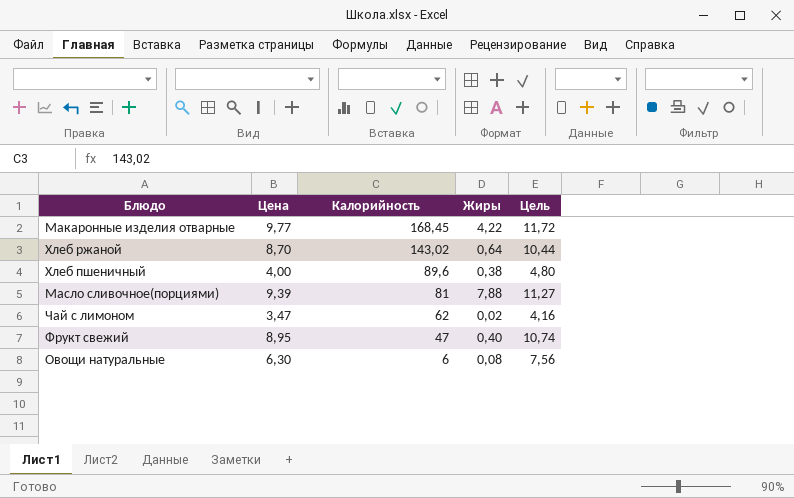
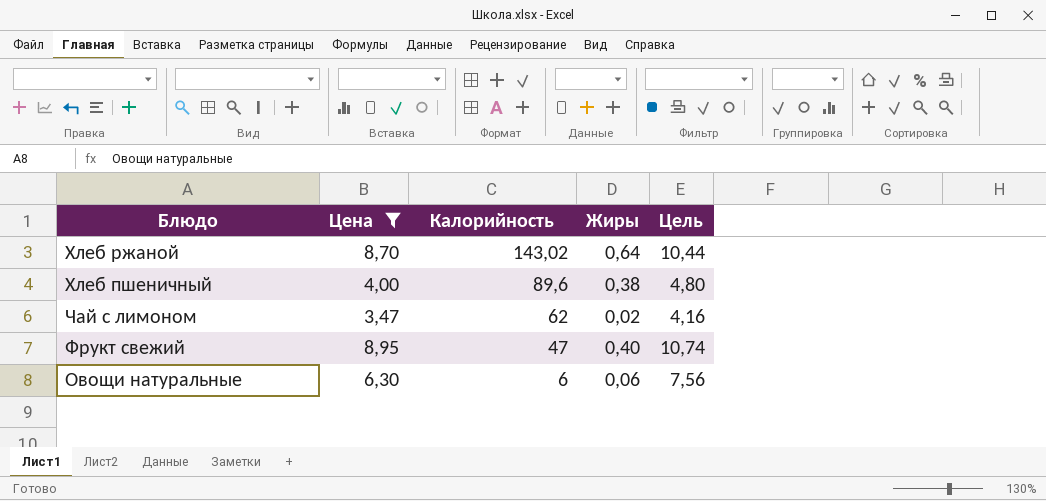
filter: none -> Цена <= 8,95
Овощи натуральные | Жиры: 0,08 -> 0,06

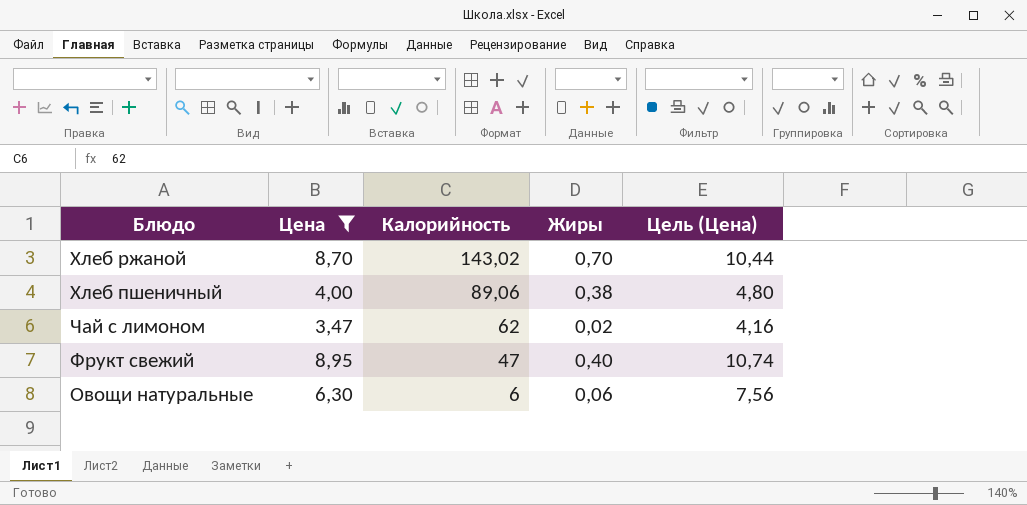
column name: Цель -> Цель (Цена)
Хлеб ржаной | Жиры: 0,64 -> 0,70
Хлеб пшеничный | Калорийность: 89,6 -> 89,06

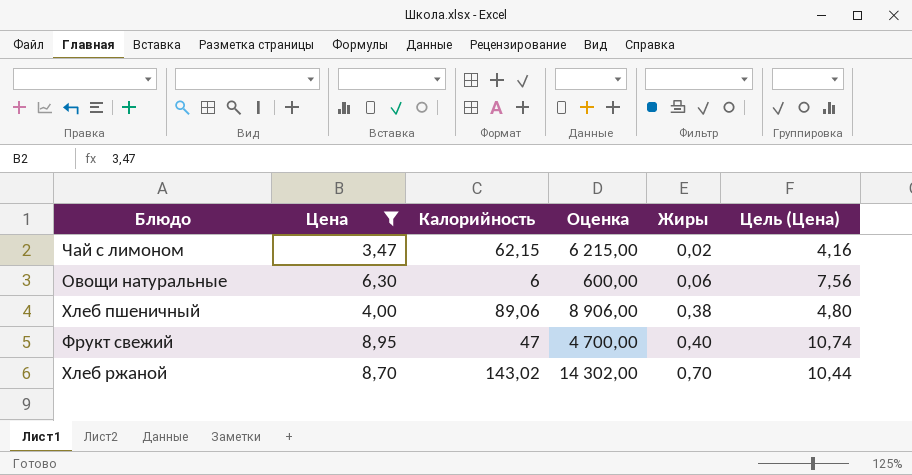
row order: Калорийность descending -> Жиры ascending
column Оценка | formula: none -> [Калорийность] * 100
Чай с лимоном | Калорийность: 62 -> 62,15

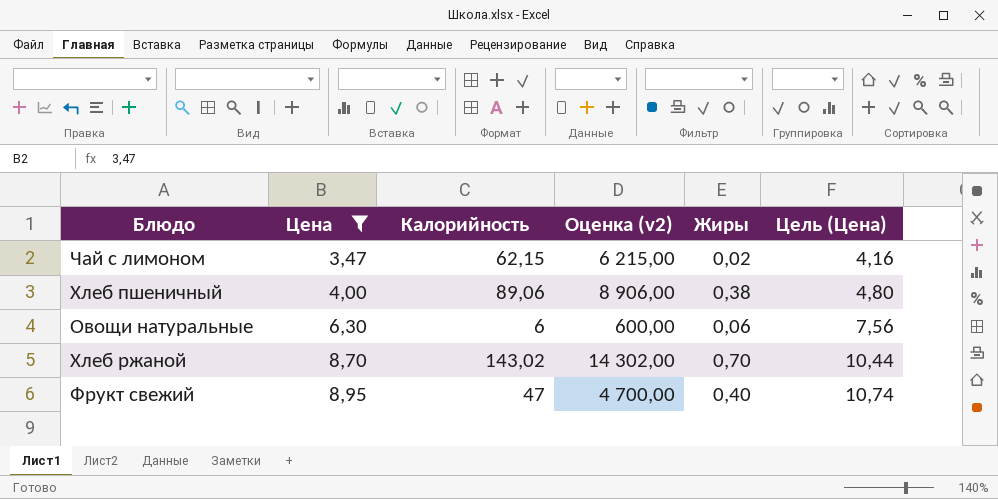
row order: Жиры ascending -> Цена ascending
column name: Оценка -> Оценка (v2)

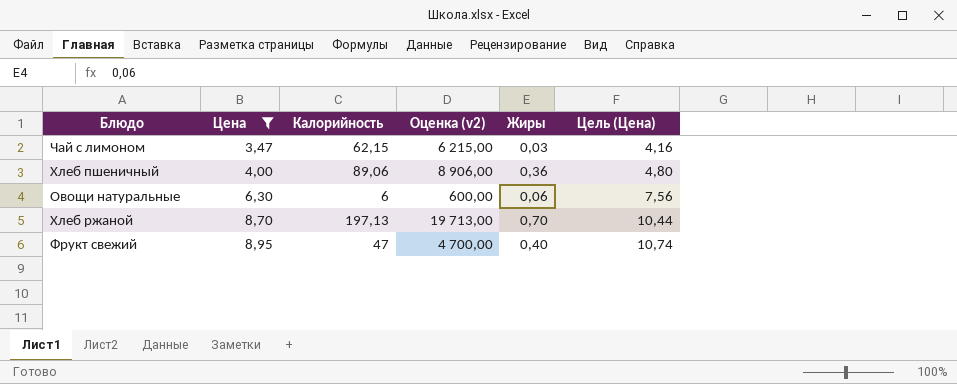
Чай с лимоном | Жиры: 0,02 -> 0,03
Хлеб пшеничный | Жиры: 0,38 -> 0,36
Хлеб ржаной | Калорийность: 143,02 -> 197,13
Хлеб ржаной | Оценка (v2): 14 302,00 -> 19 713,00

